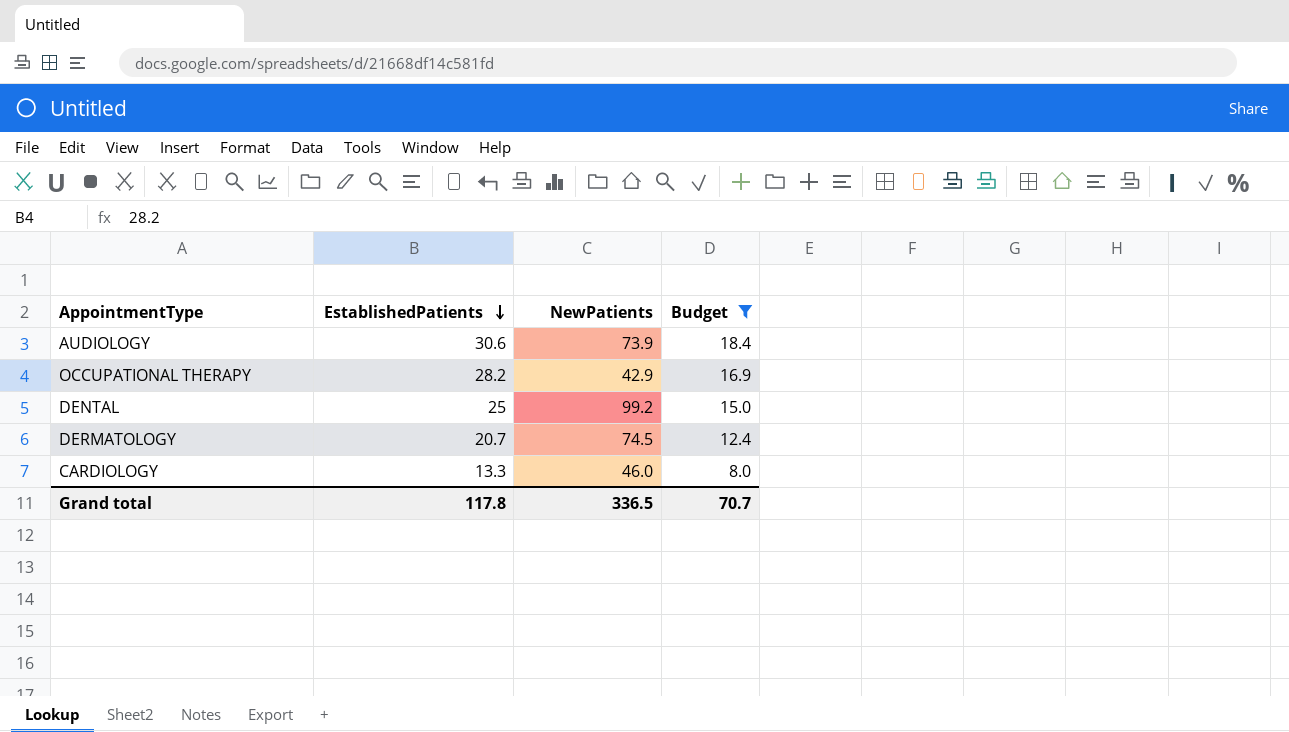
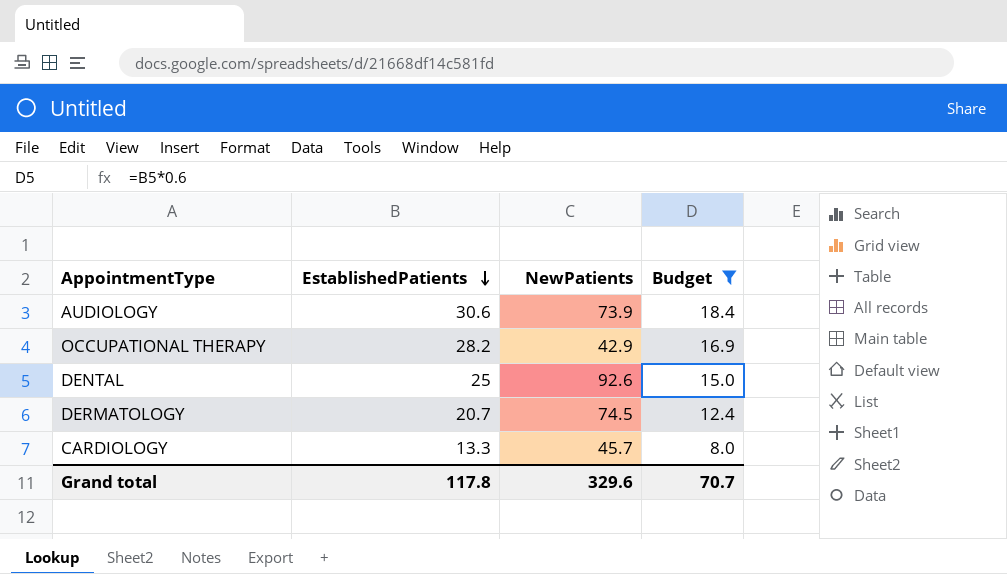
DENTAL | NewPatients: 99.2 -> 92.6
CARDIOLOGY | NewPatients: 46.0 -> 45.7
Grand total | NewPatients: 336.5 -> 329.6

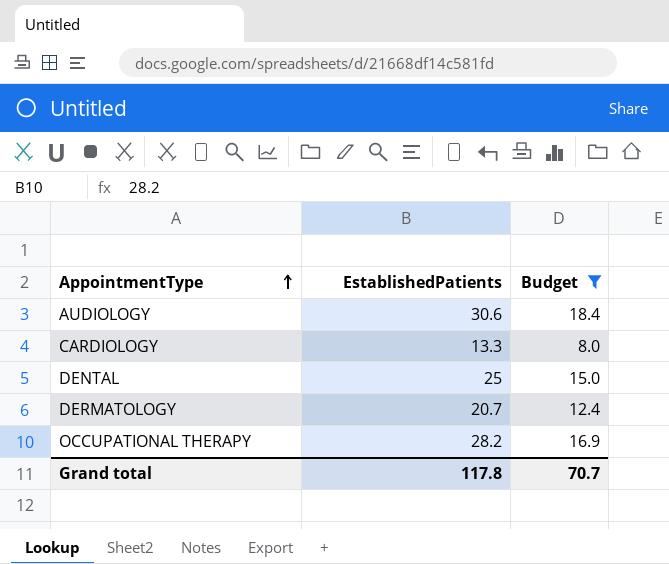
row order: EstablishedPatients descending -> AppointmentType ascending
column NewPatients | position: 3 -> none

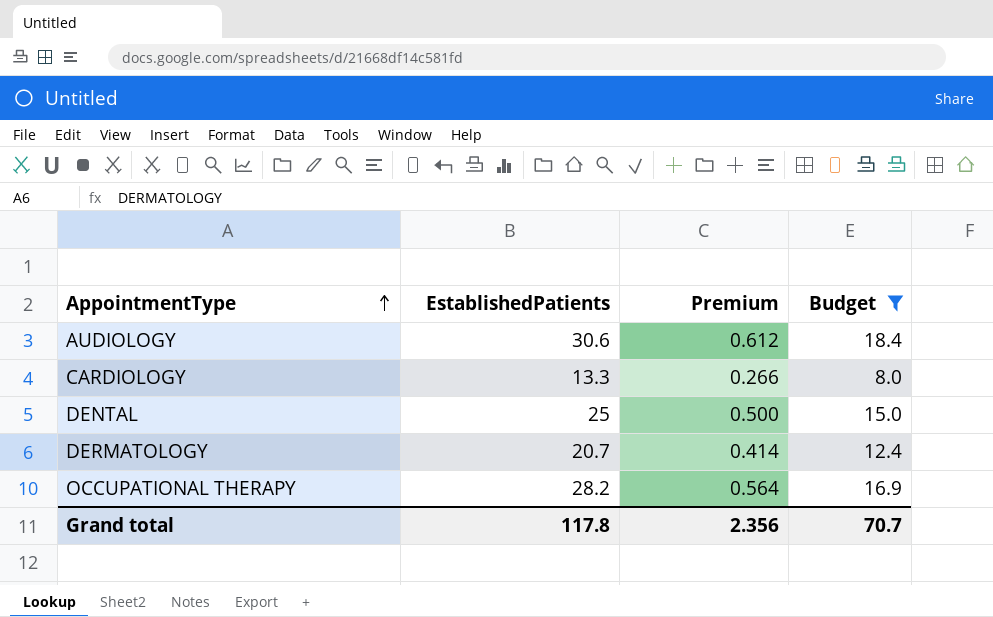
column Premium | formula: none -> [EstablishedPatients] * 0.02

